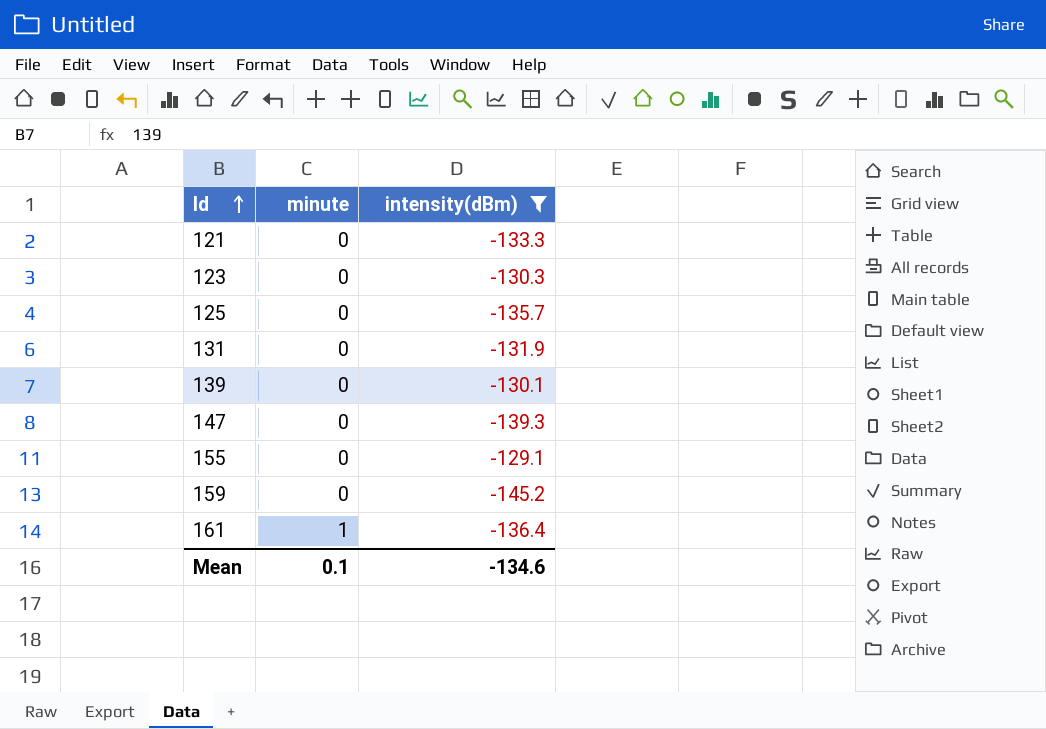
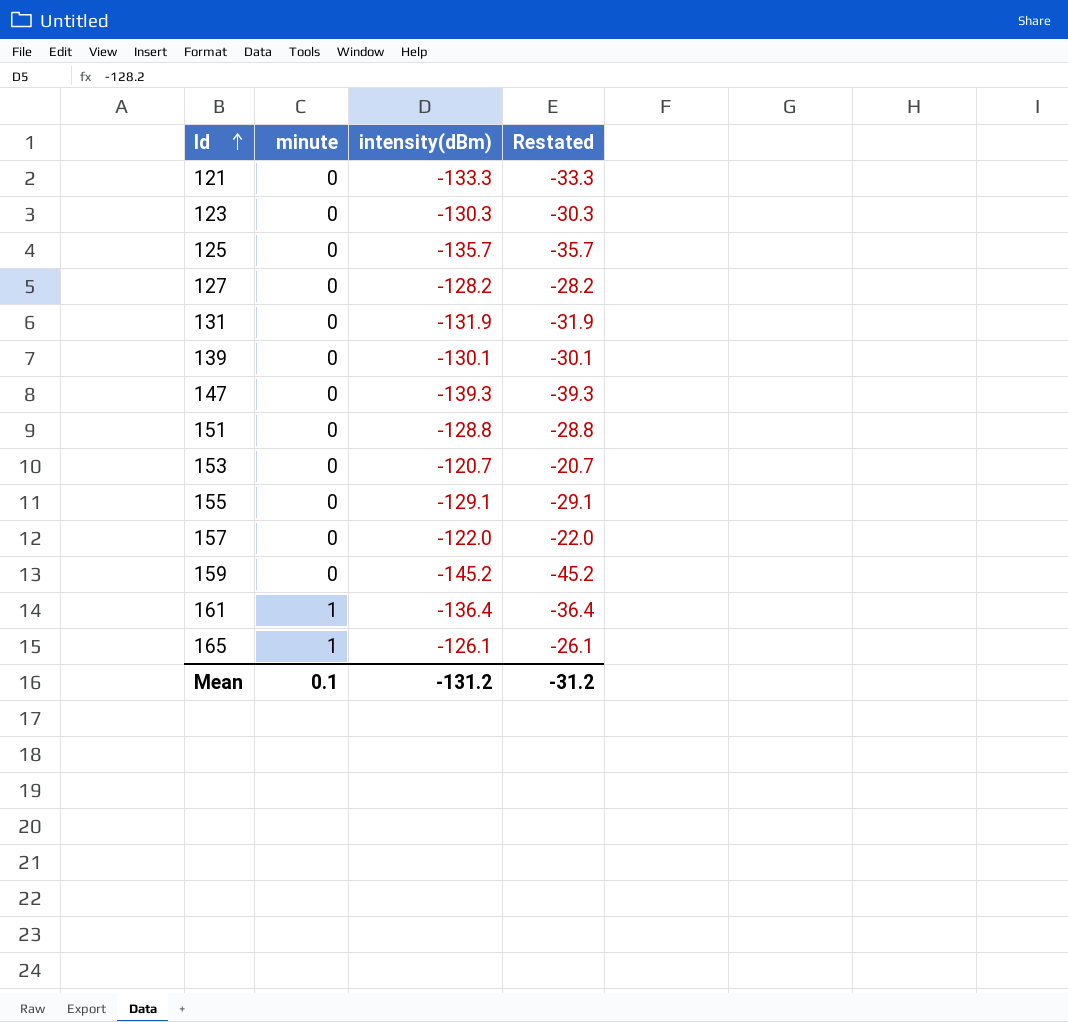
filter: intensity(dBm) <= -129.1 -> none
column Restated | formula: none -> [intensity(dBm)] + 100
Mean | intensity(dBm): -134.6 -> -131.2

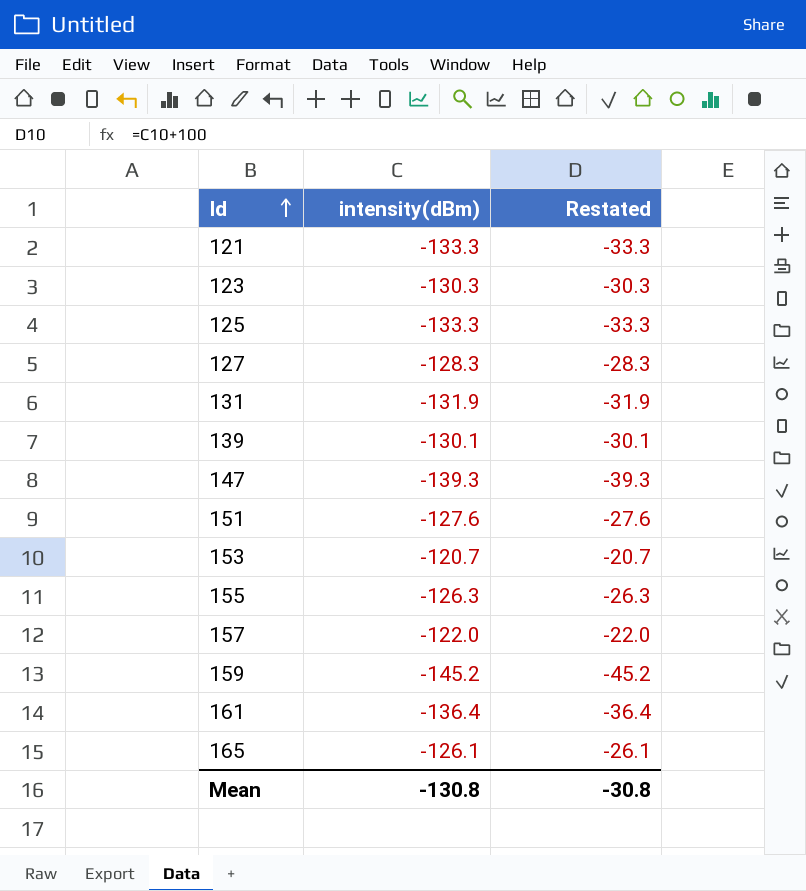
column minute | position: 2 -> none
125 | intensity(dBm): -135.7 -> -133.3
125 | Restated: -35.7 -> -33.3
127 | intensity(dBm): -128.2 -> -128.3
127 | Restated: -28.2 -> -28.3
151 | intensity(dBm): -128.8 -> -127.6
151 | Restated: -28.8 -> -27.6
155 | intensity(dBm): -129.1 -> -126.3
155 | Restated: -29.1 -> -26.3
Mean | intensity(dBm): -131.2 -> -130.8
Mean | Restated: -31.2 -> -30.8

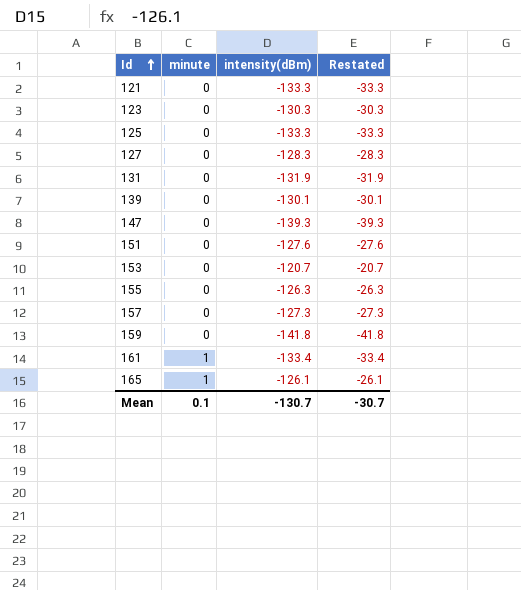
column minute | position: none -> 2
157 | intensity(dBm): -122.0 -> -127.3
157 | Restated: -22.0 -> -27.3
159 | intensity(dBm): -145.2 -> -141.8
159 | Restated: -45.2 -> -41.8
161 | intensity(dBm): -136.4 -> -133.4
161 | Restated: -36.4 -> -33.4
Mean | intensity(dBm): -130.8 -> -130.7
Mean | Restated: -30.8 -> -30.7

